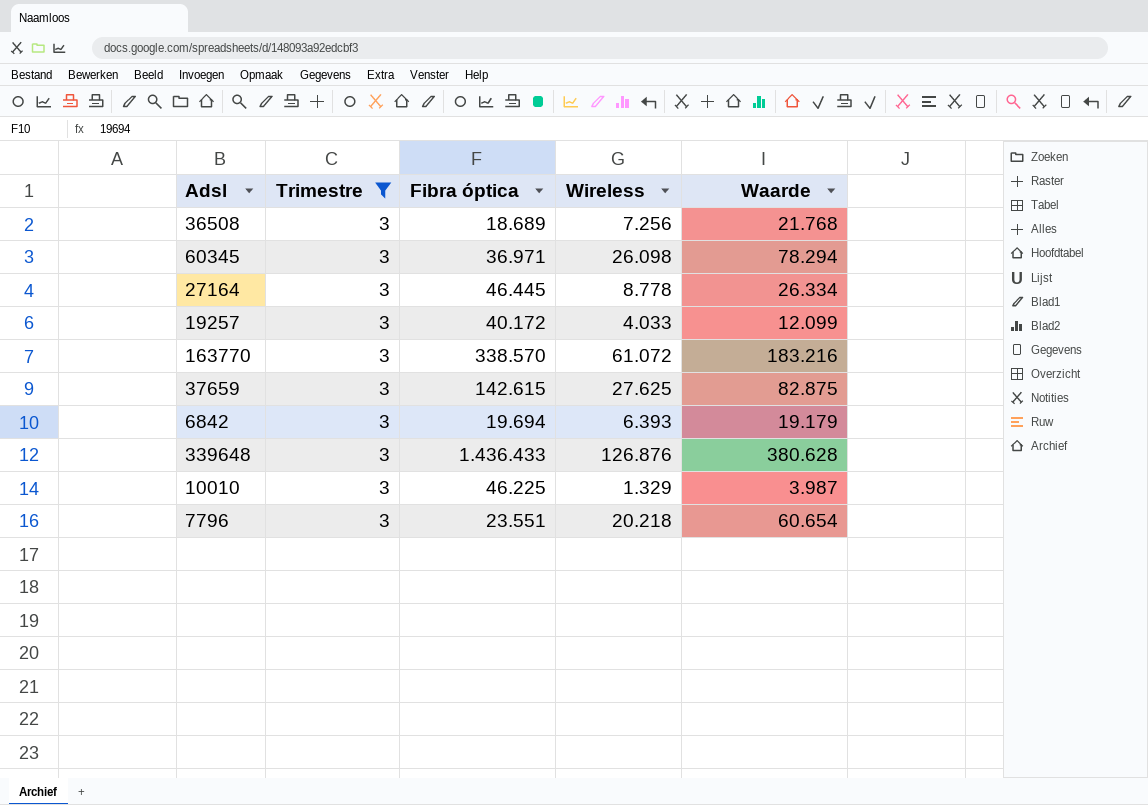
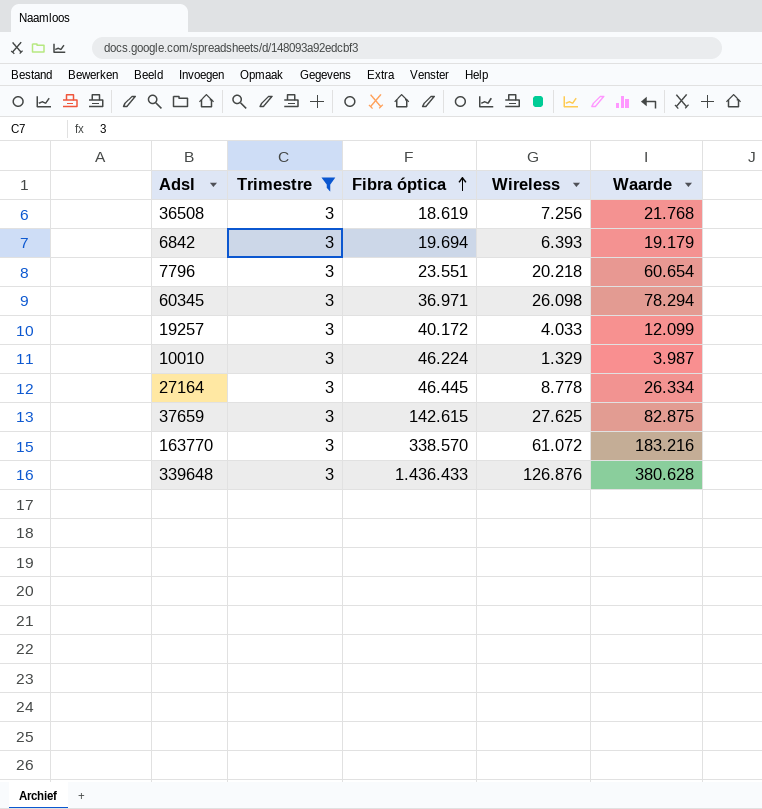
row order: none -> Fibra óptica ascending
36508 | Fibra óptica: 18.689 -> 18.619
10010 | Fibra óptica: 46.225 -> 46.224

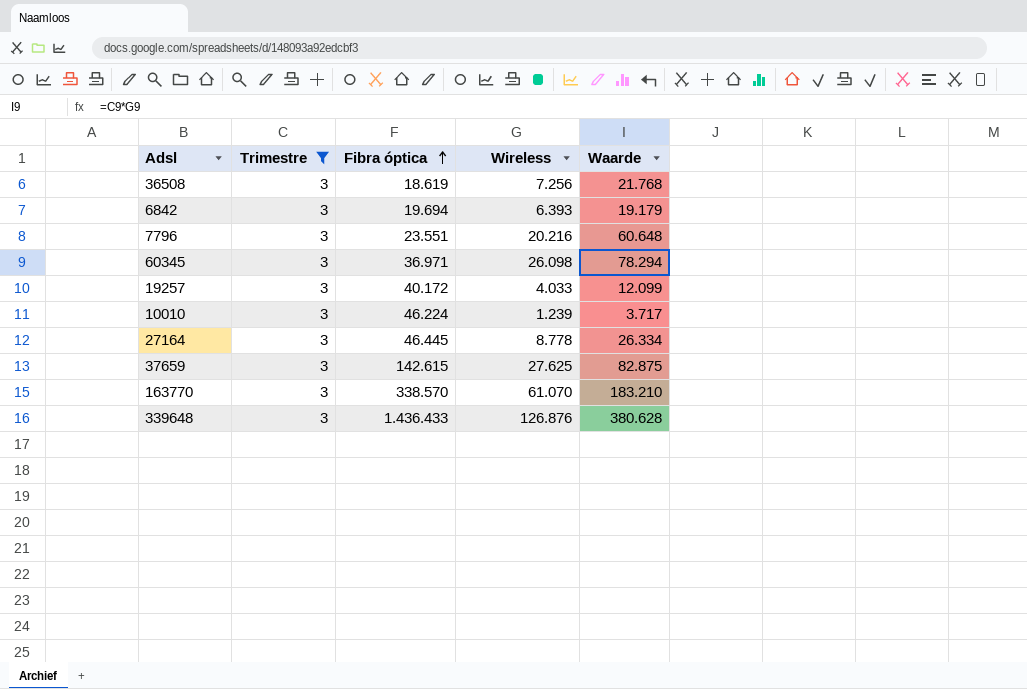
7796 | Wireless: 20.218 -> 20.216
7796 | Waarde: 60.654 -> 60.648
10010 | Wireless: 1.329 -> 1.239
10010 | Waarde: 3.987 -> 3.717
163770 | Wireless: 61.072 -> 61.070
163770 | Waarde: 183.216 -> 183.210

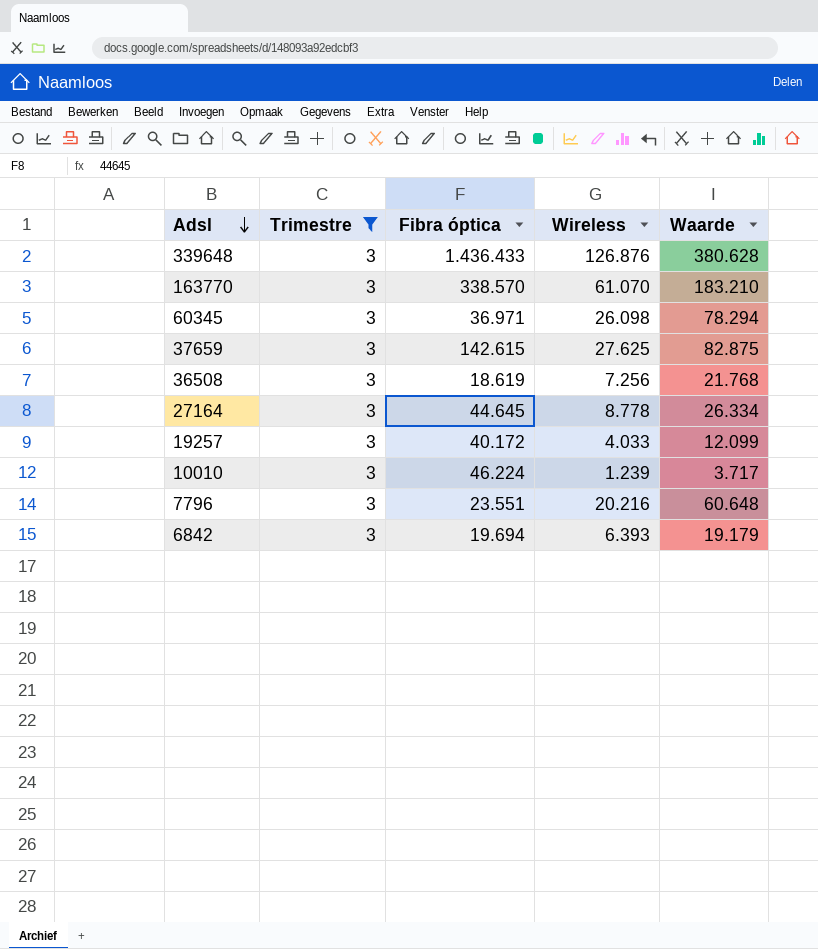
row order: Fibra óptica ascending -> Adsl descending
27164 | Fibra óptica: 46.445 -> 44.645

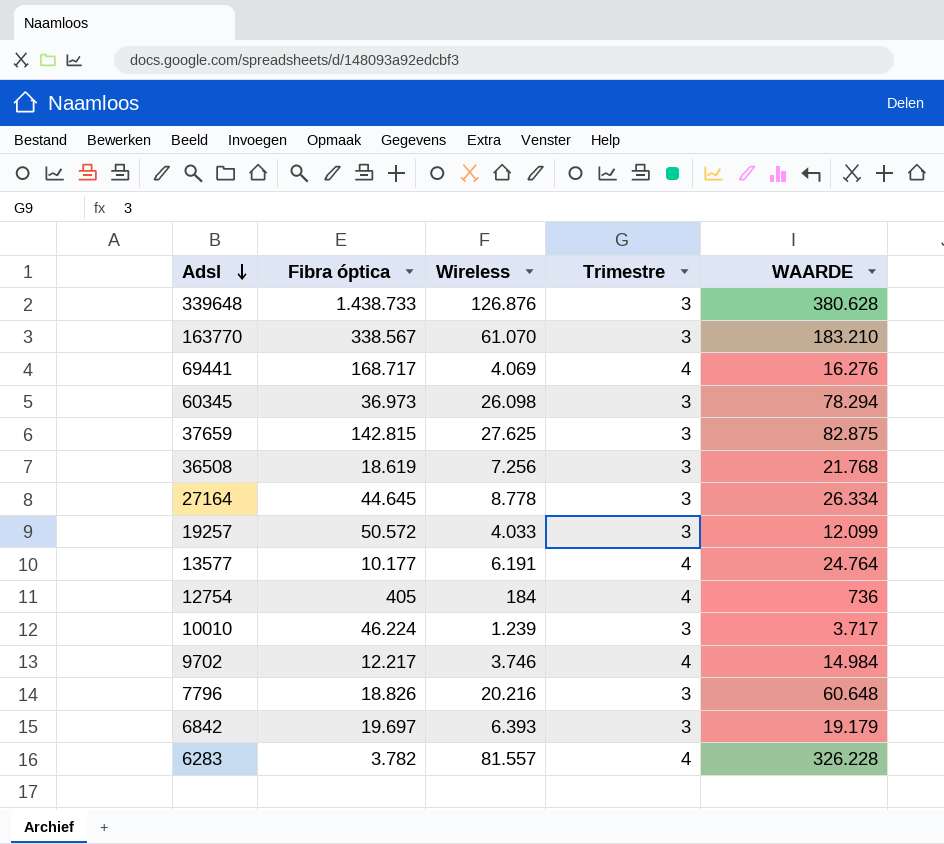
filter: Trimestre = 3 -> none
column Trimestre | position: 2 -> 4
column name: Waarde -> WAARDE
339648 | Fibra óptica: 1.436.433 -> 1.438.733
163770 | Fibra óptica: 338.570 -> 338.567
60345 | Fibra óptica: 36.971 -> 36.973
37659 | Fibra óptica: 142.615 -> 142.815
19257 | Fibra óptica: 40.172 -> 50.572
7796 | Fibra óptica: 23.551 -> 18.826
6842 | Fibra óptica: 19.694 -> 19.697

